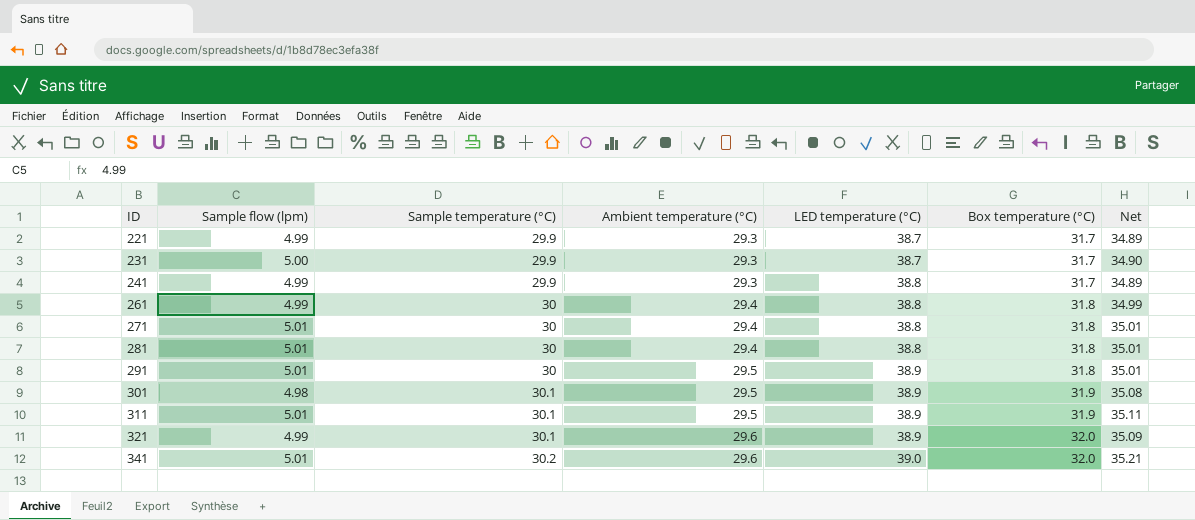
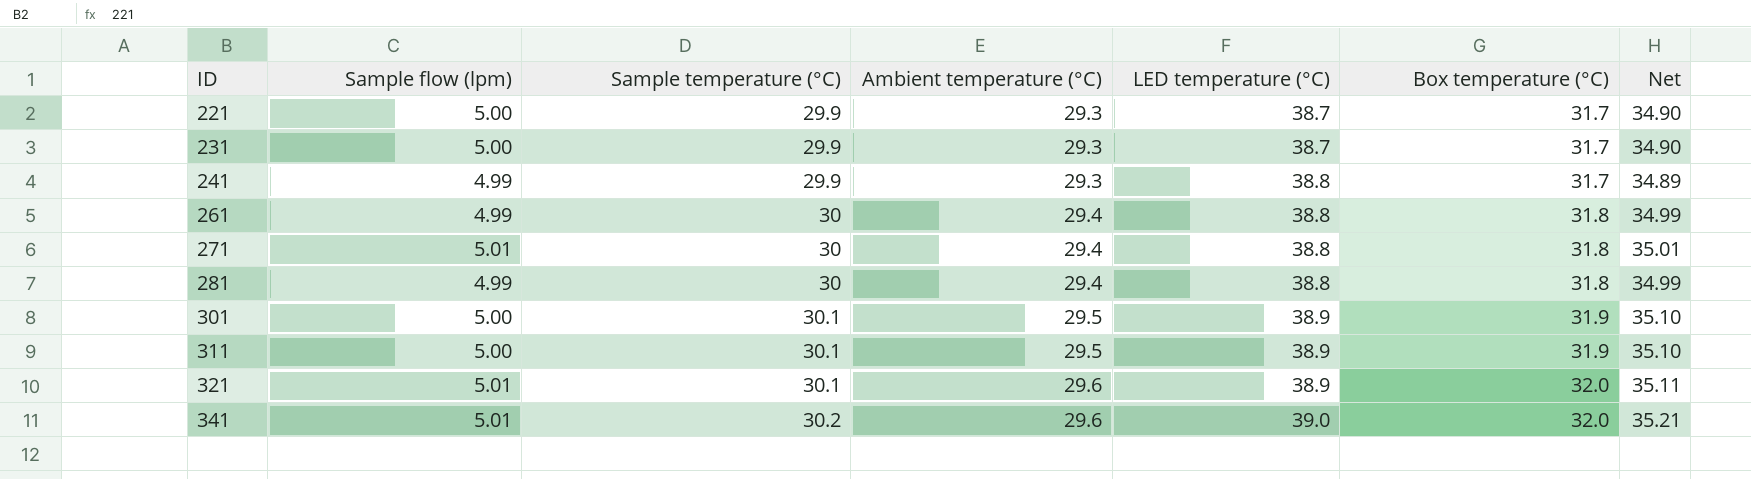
row 291: 5.01 | 30 | 29.5 | 38.9 | 31.8 | 35.01 -> none
221 | Sample flow (lpm): 4.99 -> 5.00
221 | Net: 34.89 -> 34.90
281 | Sample flow (lpm): 5.01 -> 4.99
281 | Net: 35.01 -> 34.99
301 | Sample flow (lpm): 4.98 -> 5.00
301 | Net: 35.08 -> 35.10
311 | Sample flow (lpm): 5.01 -> 5.00
311 | Net: 35.11 -> 35.10
321 | Sample flow (lpm): 4.99 -> 5.01
321 | Net: 35.09 -> 35.11

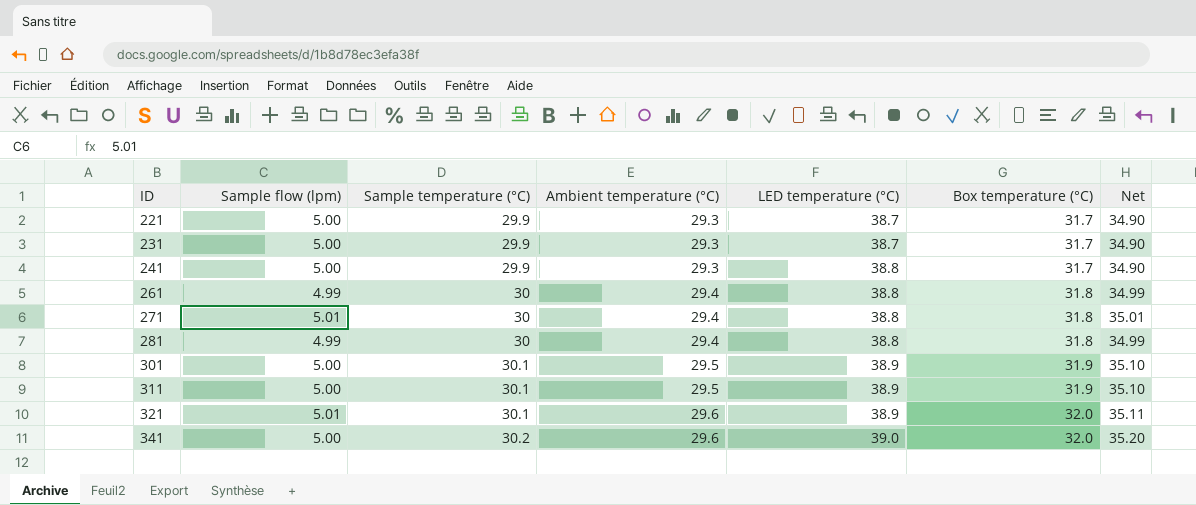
241 | Sample flow (lpm): 4.99 -> 5.00
241 | Net: 34.89 -> 34.90
341 | Sample flow (lpm): 5.01 -> 5.00
341 | Net: 35.21 -> 35.20

